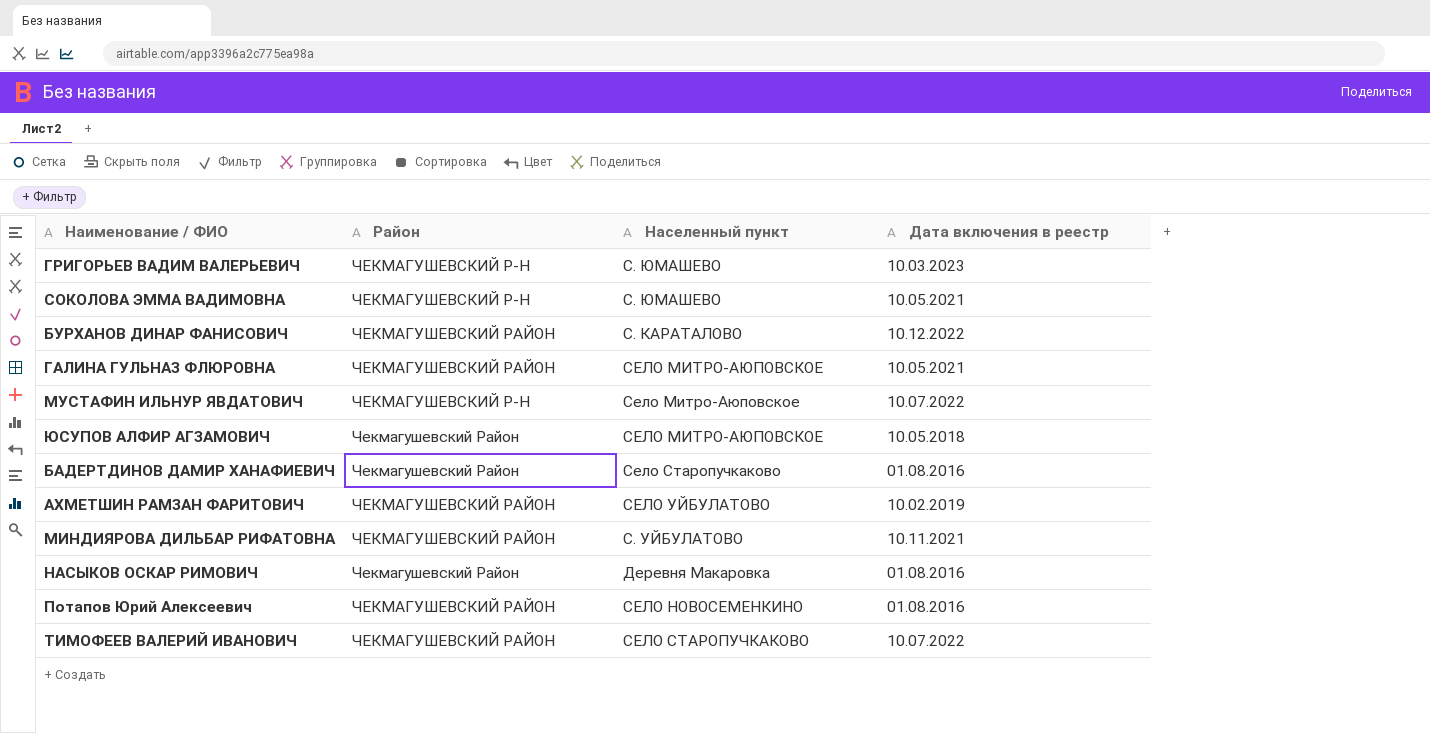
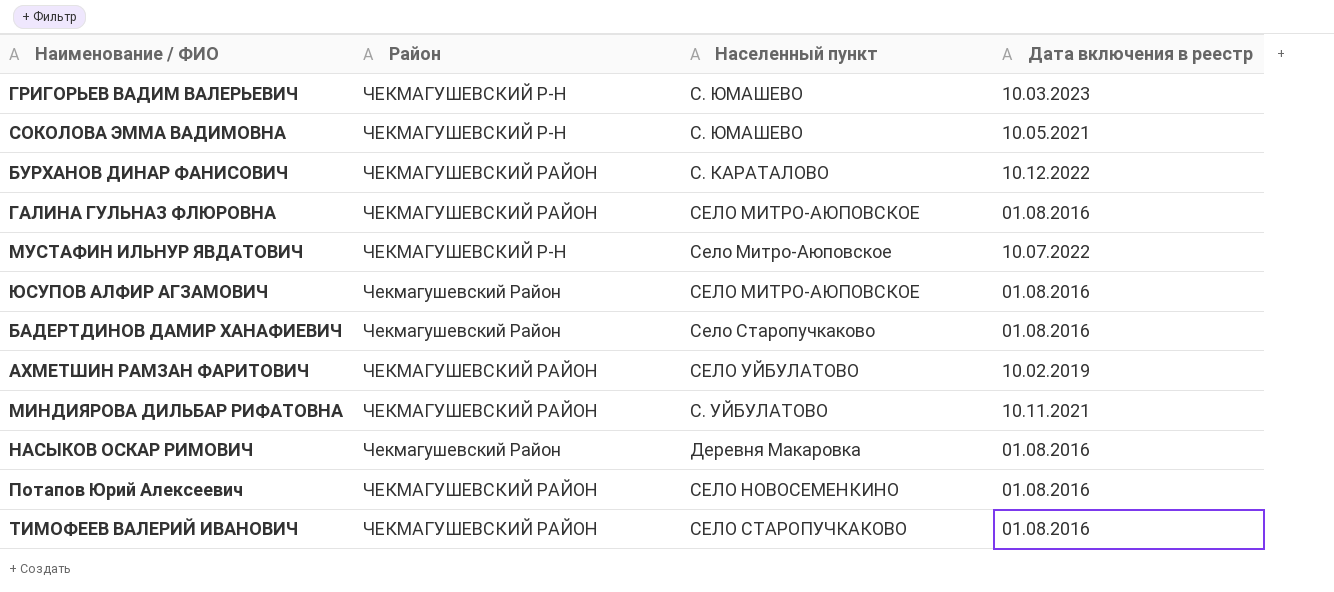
ГАЛИНА ГУЛЬНАЗ ФЛЮРОВНА | Дата включения в реестр: 10.05.2021 -> 01.08.2016
ЮСУПОВ АЛФИР АГЗАМОВИЧ | Дата включения в реестр: 10.05.2018 -> 01.08.2016
ТИМОФЕЕВ ВАЛЕРИЙ ИВАНОВИЧ | Дата включения в реестр: 10.07.2022 -> 01.08.2016

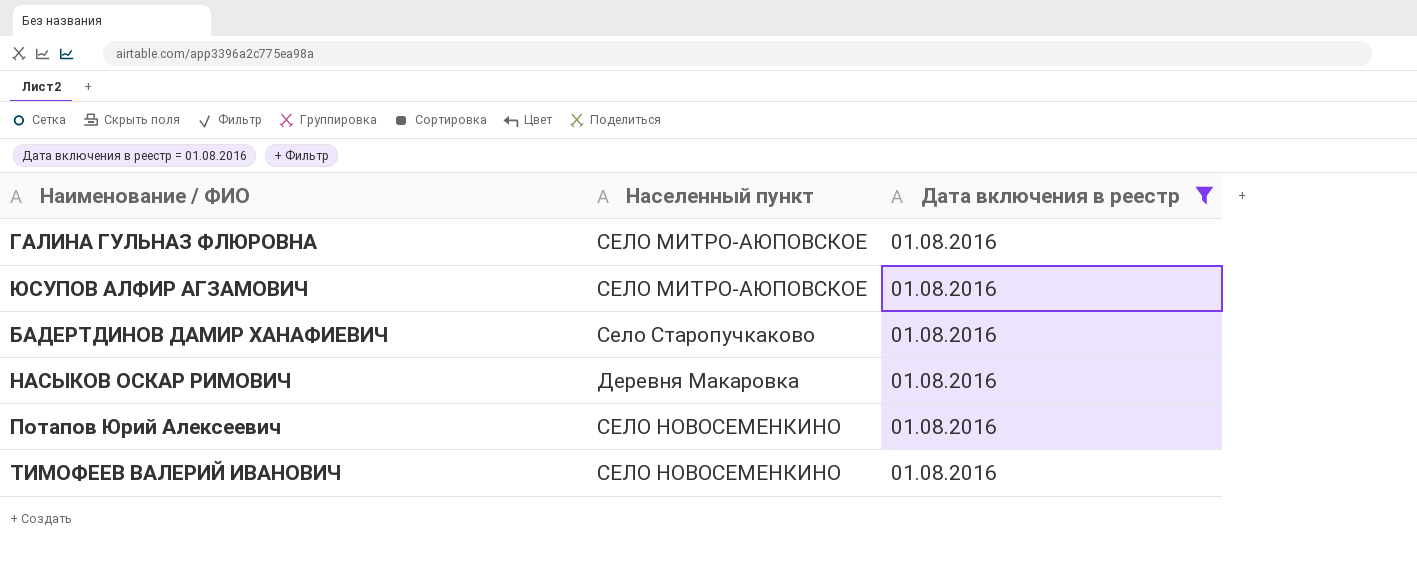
filter: none -> Дата включения в реестр = 01.08.2016
column Район | position: 2 -> none
ТИМОФЕЕВ ВАЛЕРИЙ ИВАНОВИЧ | Населенный пункт: СЕЛО СТАРОПУЧКАКОВО -> СЕЛО НОВОСЕМЕНКИНО

